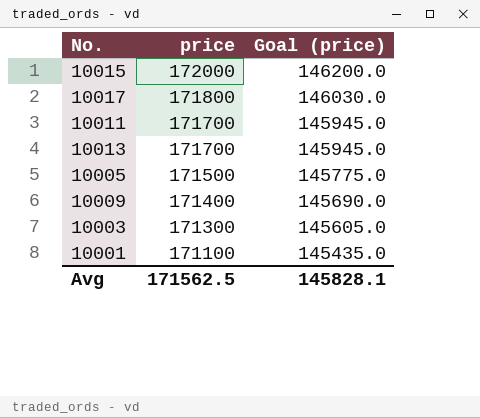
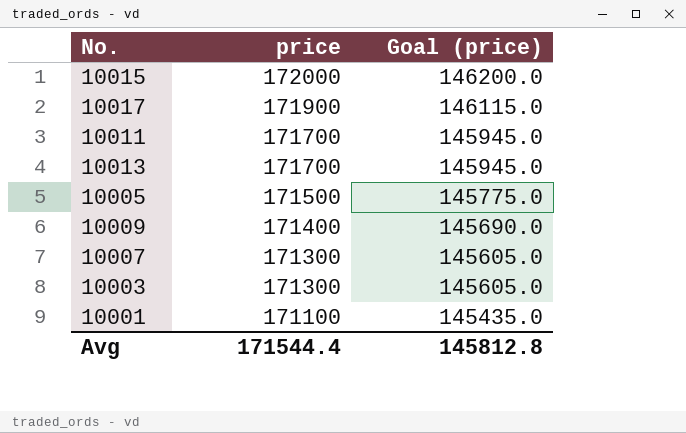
10017 | price: 171800 -> 171900
10017 | Goal (price): 146030.0 -> 146115.0
row 10007: none -> 171300 | 145605.0
Avg | price: 171562.5 -> 171544.4
Avg | Goal (price): 145828.1 -> 145812.8

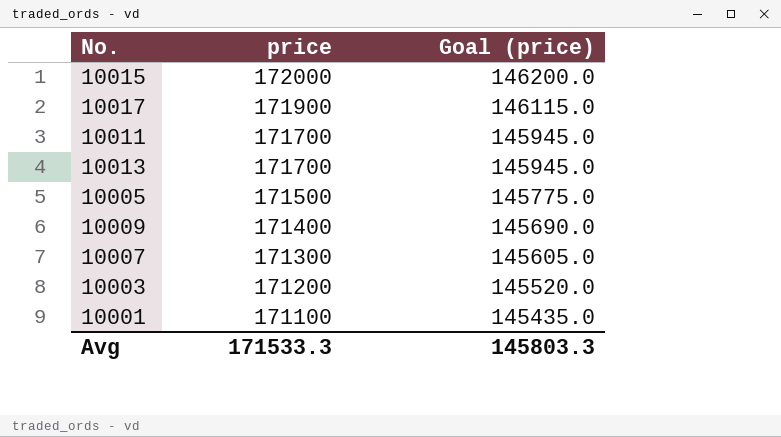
10003 | price: 171300 -> 171200
10003 | Goal (price): 145605.0 -> 145520.0
Avg | price: 171544.4 -> 171533.3
Avg | Goal (price): 145812.8 -> 145803.3

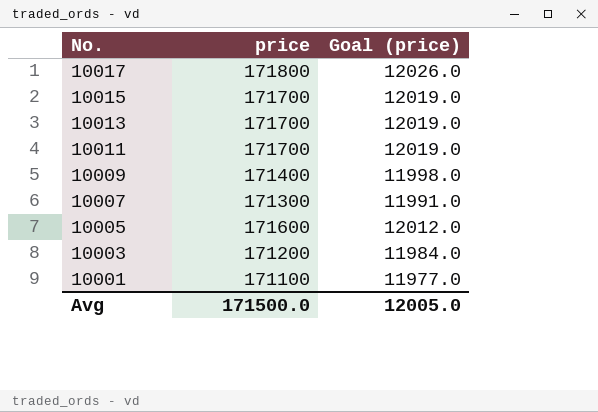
row order: price descending -> No. descending
column Goal (price) | formula: [price] * 0.85 -> [price] * 0.07
10017 | price: 171900 -> 171800
10015 | price: 172000 -> 171700
10005 | price: 171500 -> 171600
Avg | price: 171533.3 -> 171500.0
Avg | Goal (price): 145803.3 -> 12005.0

